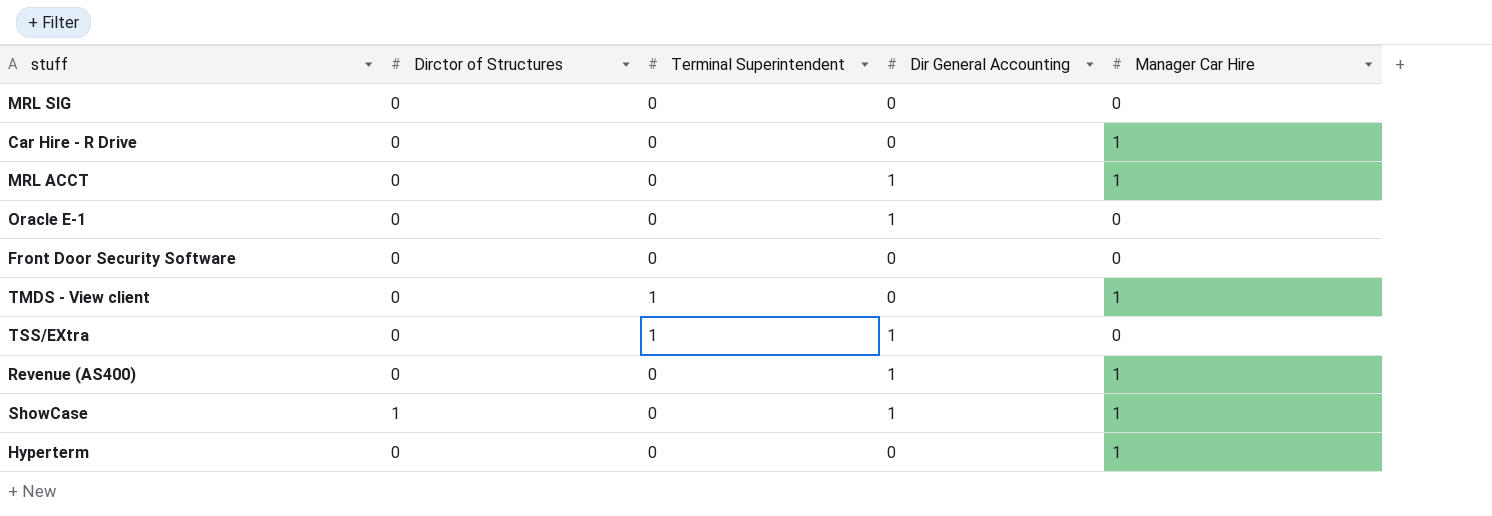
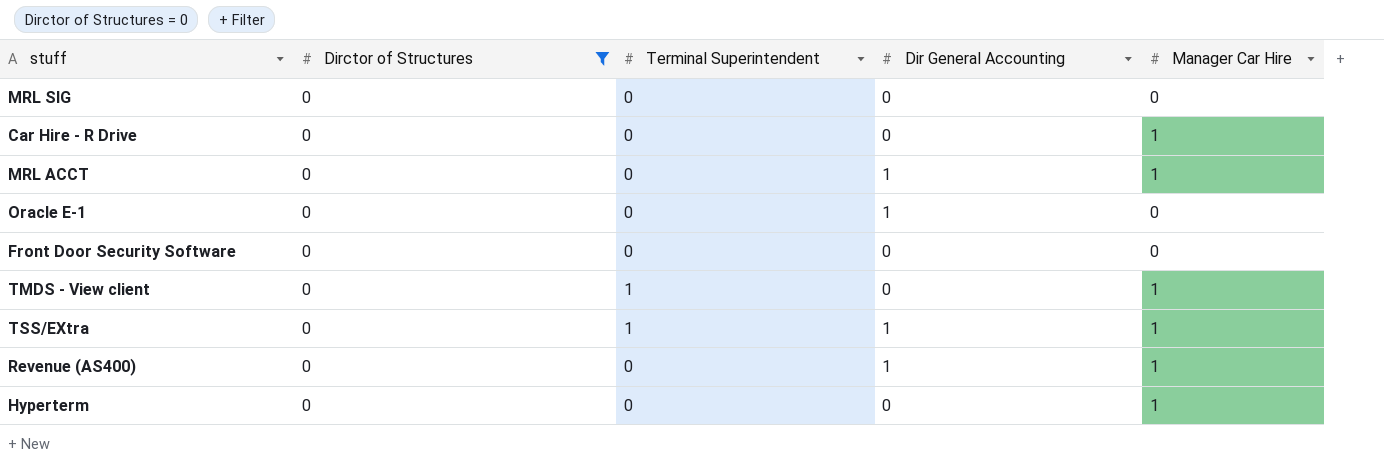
filter: none -> Dirctor of Structures = 0
TSS/EXtra | Manager Car Hire: 0 -> 1

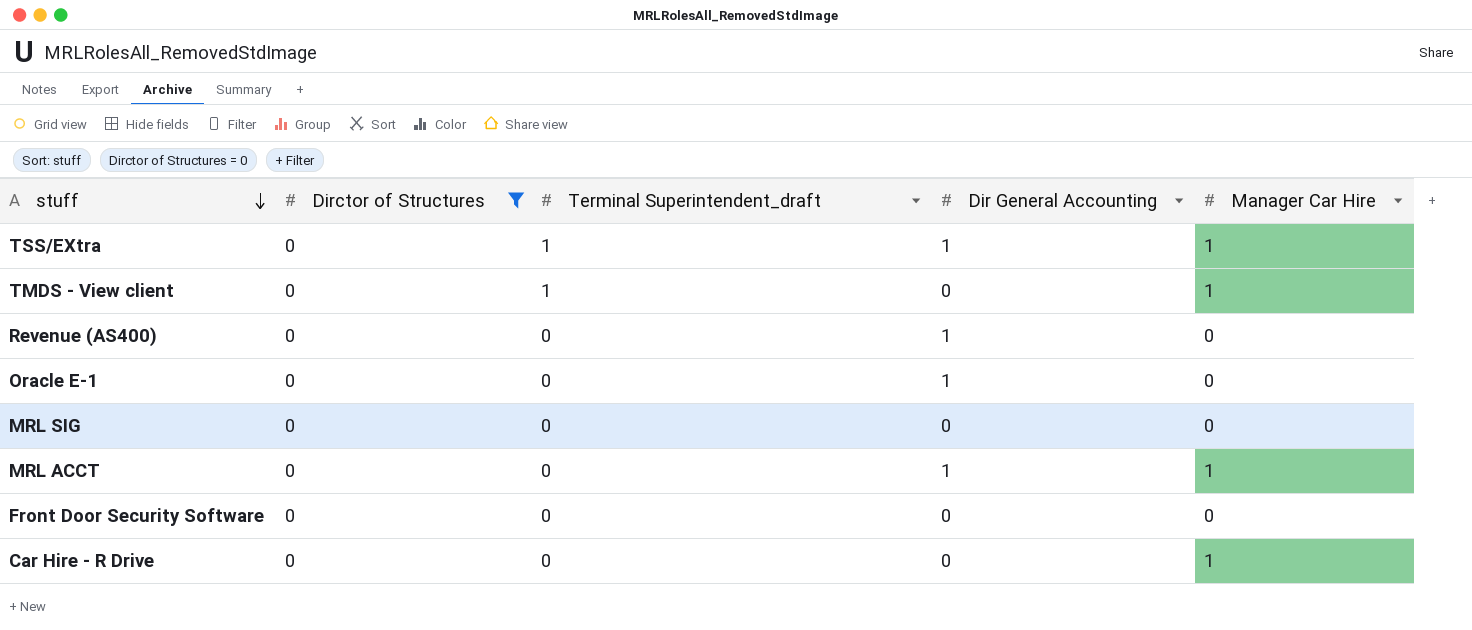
row order: none -> stuff descending
column name: Terminal Superintendent -> Terminal Superintendent_draft
row Hyperterm: 0 | 0 | 0 | 1 -> none
Revenue (AS400) | Manager Car Hire: 1 -> 0

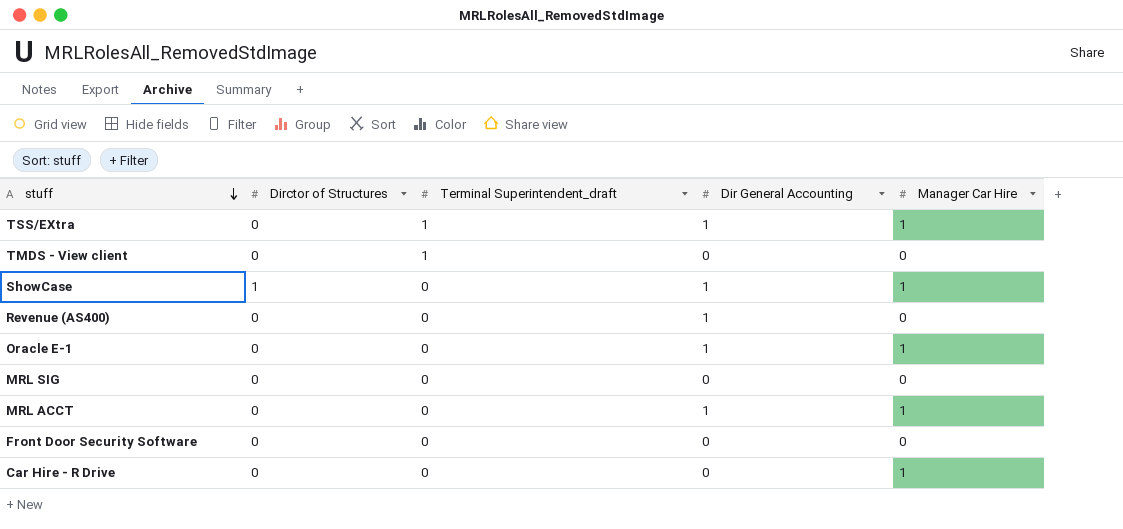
filter: Dirctor of Structures = 0 -> none
TMDS - View client | Manager Car Hire: 1 -> 0
Oracle E-1 | Manager Car Hire: 0 -> 1

